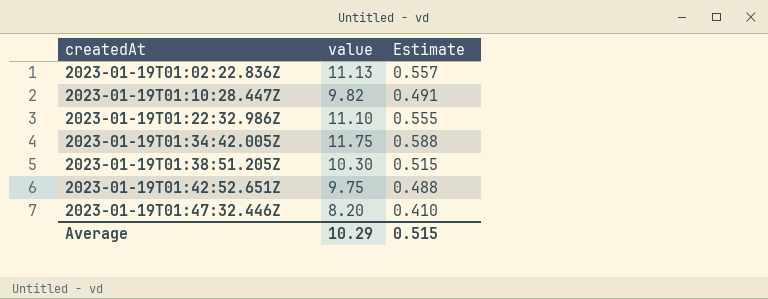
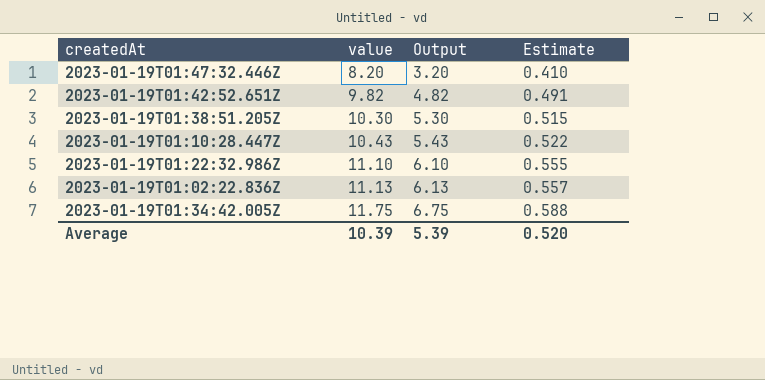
row order: createdAt ascending -> value ascending
column Output | formula: none -> [value] - 5
2023-01-19T01:42:52.651Z | value: 9.75 -> 9.82
2023-01-19T01:42:52.651Z | Estimate: 0.488 -> 0.491
2023-01-19T01:10:28.447Z | value: 9.82 -> 10.43
2023-01-19T01:10:28.447Z | Estimate: 0.491 -> 0.522
Average | value: 10.29 -> 10.39
Average | Estimate: 0.515 -> 0.520

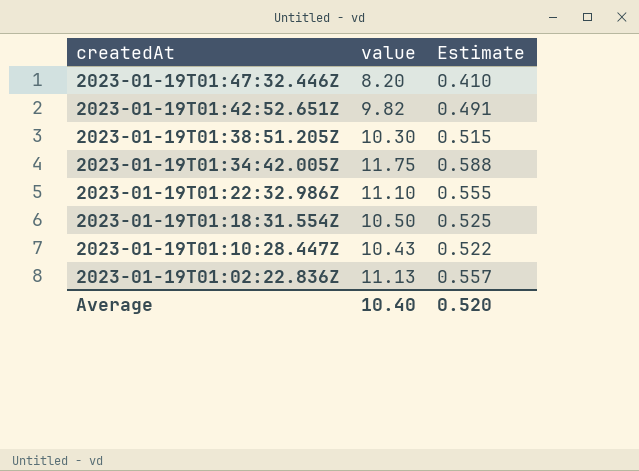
row order: value ascending -> createdAt descending
column Output | formula: [value] - 5 -> none
row 2023-01-19T01:18:31.554Z: none -> 10.50 | 0.525
Average | value: 10.39 -> 10.40

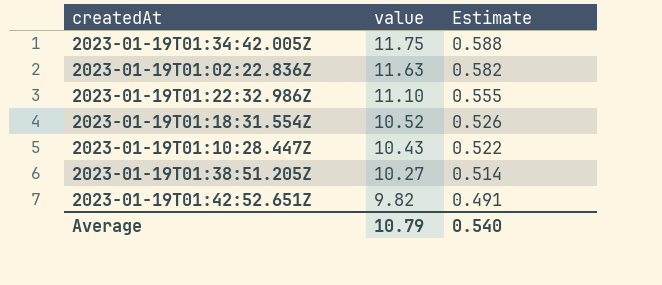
row order: createdAt descending -> value descending
row 2023-01-19T01:47:32.446Z: 8.20 | 0.410 -> none
2023-01-19T01:02:22.836Z | value: 11.13 -> 11.63
2023-01-19T01:02:22.836Z | Estimate: 0.557 -> 0.582
2023-01-19T01:18:31.554Z | value: 10.50 -> 10.52
2023-01-19T01:18:31.554Z | Estimate: 0.525 -> 0.526
2023-01-19T01:38:51.205Z | value: 10.30 -> 10.27
2023-01-19T01:38:51.205Z | Estimate: 0.515 -> 0.514
Average | value: 10.40 -> 10.79
Average | Estimate: 0.520 -> 0.540

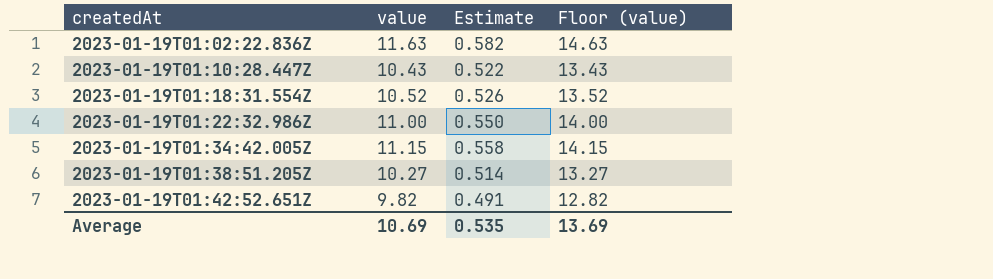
row order: value descending -> createdAt ascending
column Floor (value) | formula: none -> [value] + 3
2023-01-19T01:22:32.986Z | value: 11.10 -> 11.00
2023-01-19T01:22:32.986Z | Estimate: 0.555 -> 0.550
2023-01-19T01:34:42.005Z | value: 11.75 -> 11.15
2023-01-19T01:34:42.005Z | Estimate: 0.588 -> 0.558
Average | value: 10.79 -> 10.69
Average | Estimate: 0.540 -> 0.535

